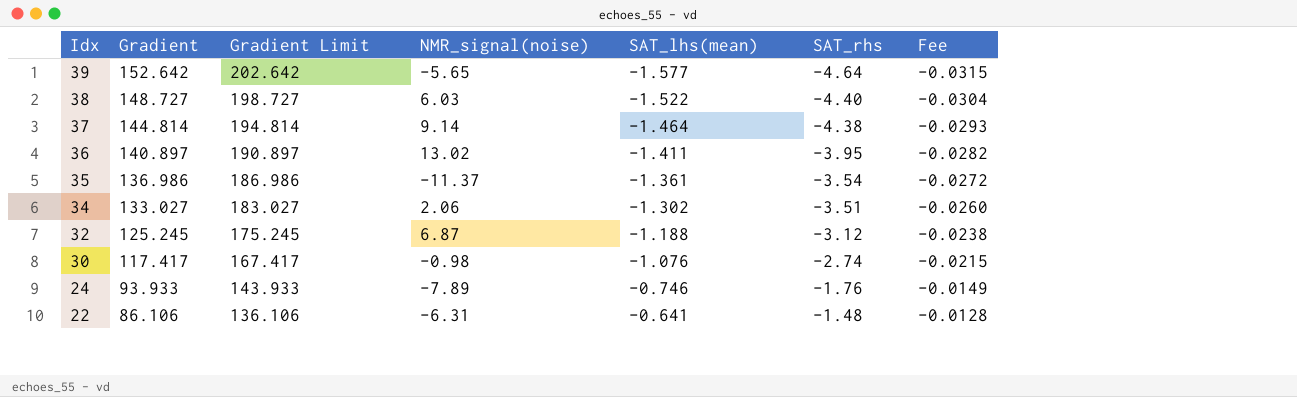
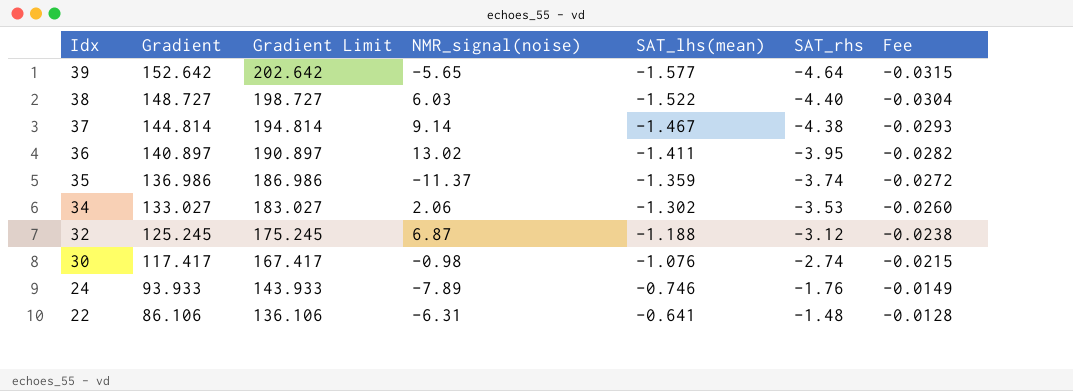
37 | SAT_lhs(mean): -1.464 -> -1.467
35 | SAT_lhs(mean): -1.361 -> -1.359
35 | SAT_rhs: -3.54 -> -3.74
34 | SAT_rhs: -3.51 -> -3.53

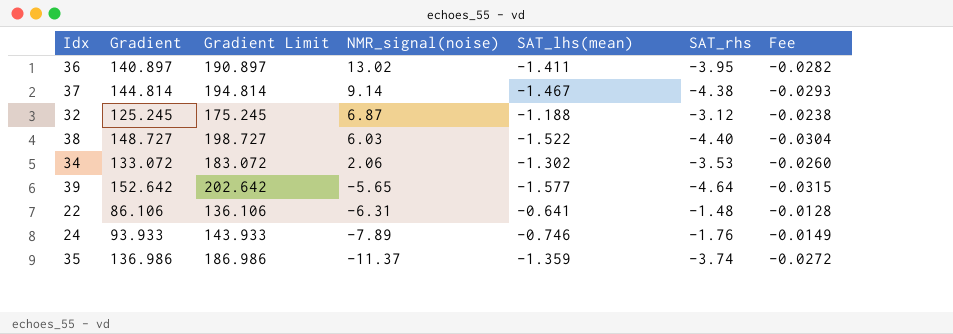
row order: Idx descending -> NMR_signal(noise) descending
row 30: 117.417 | 167.417 | -0.98 | -1.076 | -2.74 | -0.0215 -> none
34 | Gradient: 133.027 -> 133.072
34 | Gradient Limit: 183.027 -> 183.072

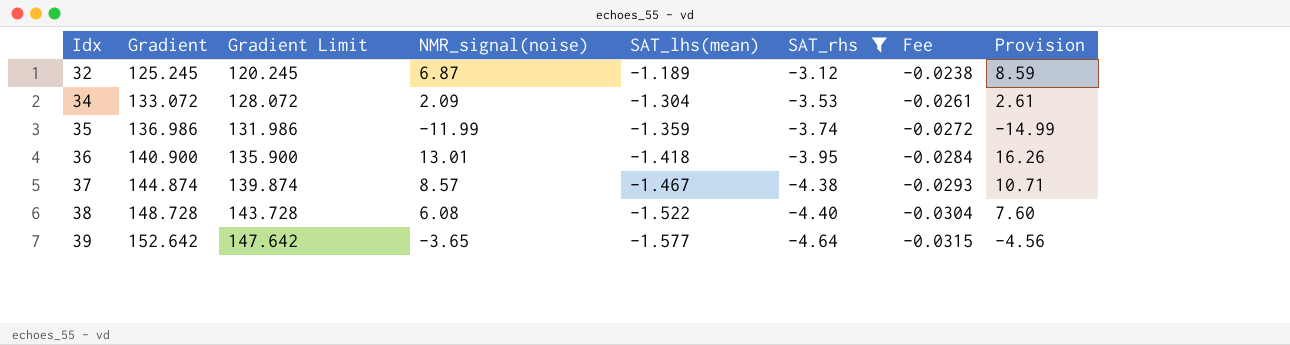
filter: none -> SAT_rhs <= -3.12
row order: NMR_signal(noise) descending -> Idx ascending
column Gradient Limit | formula: [Gradient] + 50 -> [Gradient] - 5
column Provision | formula: none -> [NMR_signal(noise)] * 1.25
32 | SAT_lhs(mean): -1.188 -> -1.189
34 | NMR_signal(noise): 2.06 -> 2.09
34 | SAT_lhs(mean): -1.302 -> -1.304
34 | Fee: -0.0260 -> -0.0261
35 | NMR_signal(noise): -11.37 -> -11.99
36 | Gradient: 140.897 -> 140.900
36 | NMR_signal(noise): 13.02 -> 13.01
36 | SAT_lhs(mean): -1.411 -> -1.418
36 | Fee: -0.0282 -> -0.0284
37 | Gradient: 144.814 -> 144.874
37 | NMR_signal(noise): 9.14 -> 8.57
38 | Gradient: 148.727 -> 148.728
38 | NMR_signal(noise): 6.03 -> 6.08
39 | NMR_signal(noise): -5.65 -> -3.65

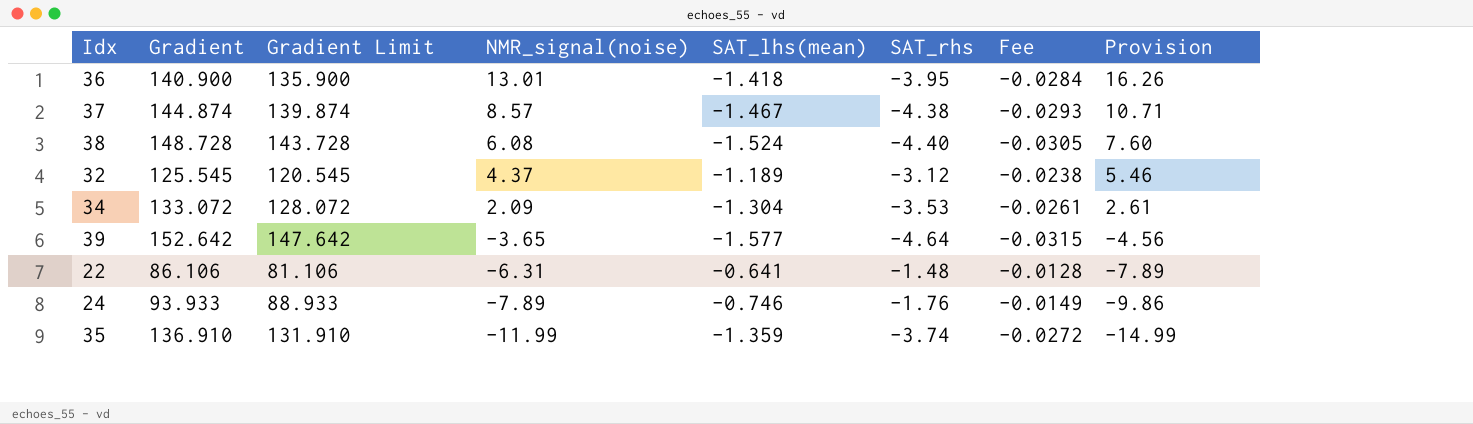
filter: SAT_rhs <= -3.12 -> none
row order: Idx ascending -> NMR_signal(noise) descending
38 | SAT_lhs(mean): -1.522 -> -1.524
38 | Fee: -0.0304 -> -0.0305
32 | Gradient: 125.245 -> 125.545
32 | Gradient Limit: 120.245 -> 120.545
32 | NMR_signal(noise): 6.87 -> 4.37
32 | Provision: 8.59 -> 5.46
35 | Gradient: 136.986 -> 136.910
35 | Gradient Limit: 131.986 -> 131.910

